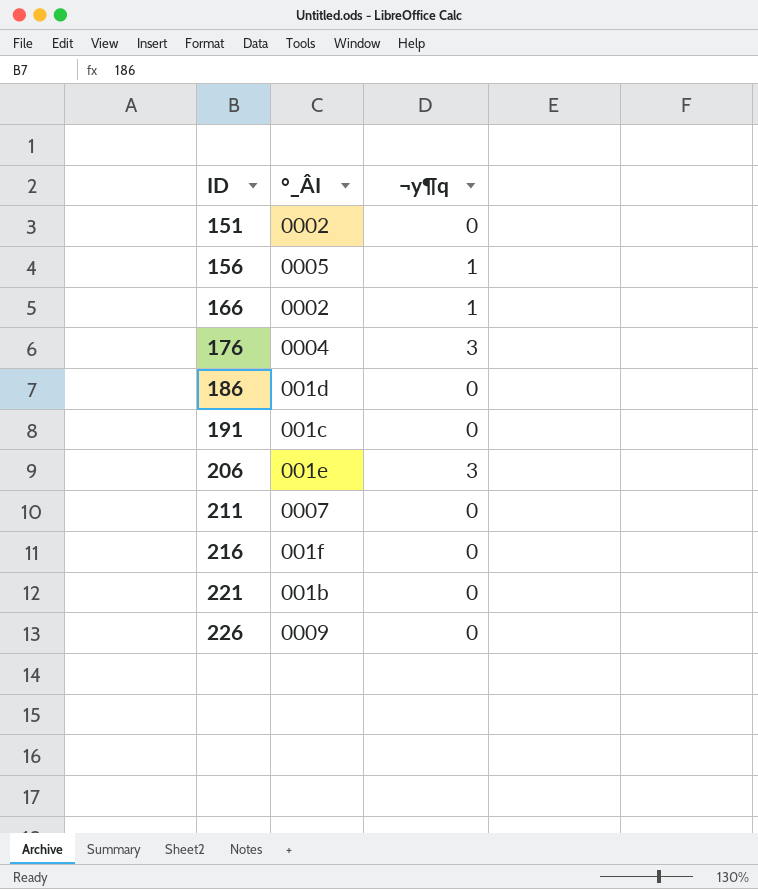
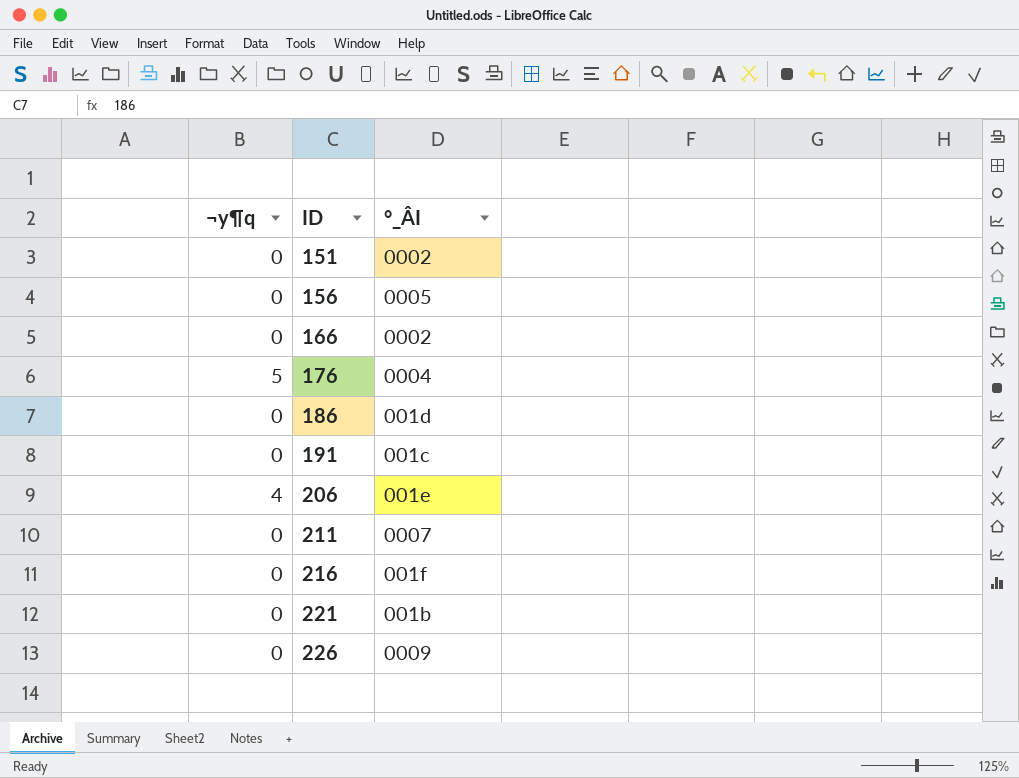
column ¬y¶q | position: 3 -> 1
156 | ¬y¶q: 1 -> 0
166 | ¬y¶q: 1 -> 0
176 | ¬y¶q: 3 -> 5
206 | ¬y¶q: 3 -> 4

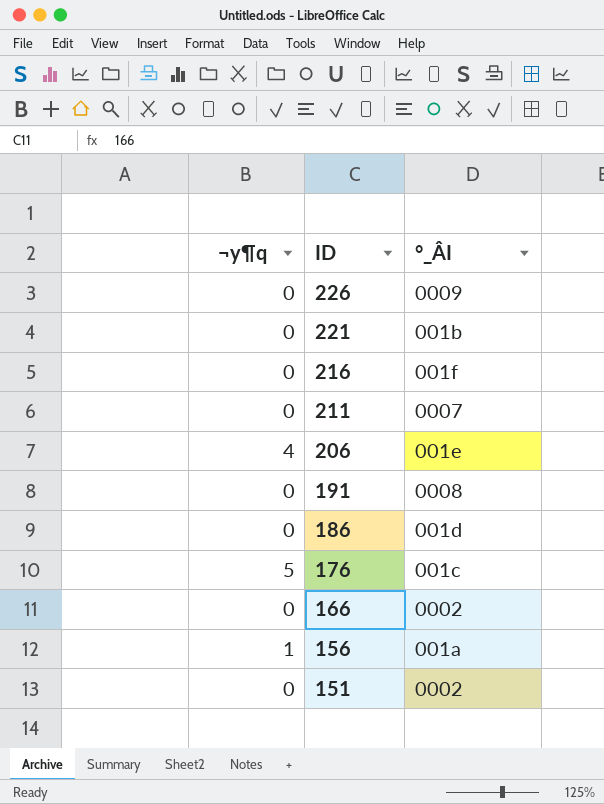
row order: ID ascending -> ID descending
191 | °_ÂI: 001c -> 0008
176 | °_ÂI: 0004 -> 001c
156 | ¬y¶q: 0 -> 1
156 | °_ÂI: 0005 -> 001a

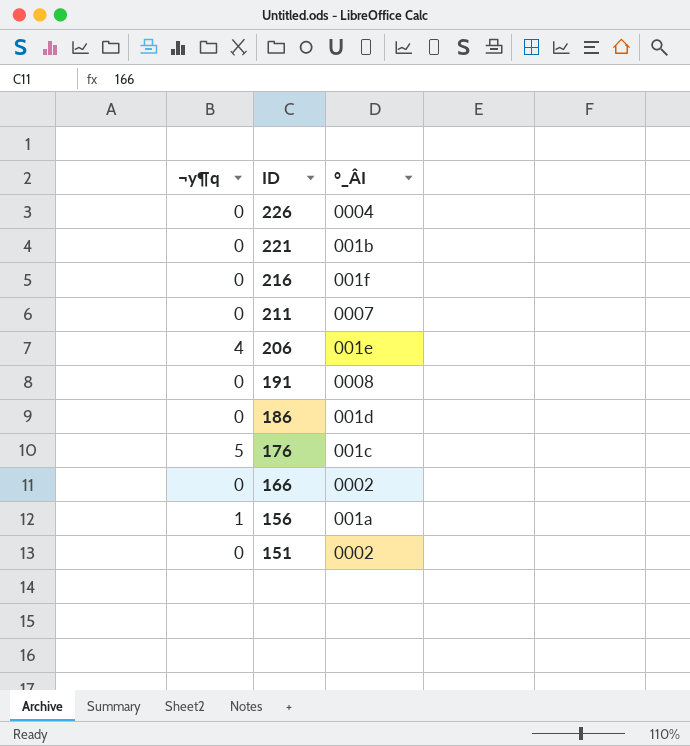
226 | °_ÂI: 0009 -> 0004

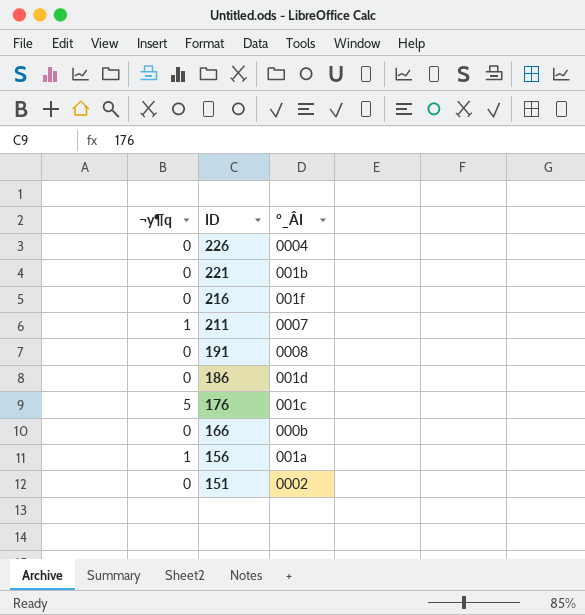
row 206: 4 | 001e -> none
211 | ¬y¶q: 0 -> 1
166 | °_ÂI: 0002 -> 000b

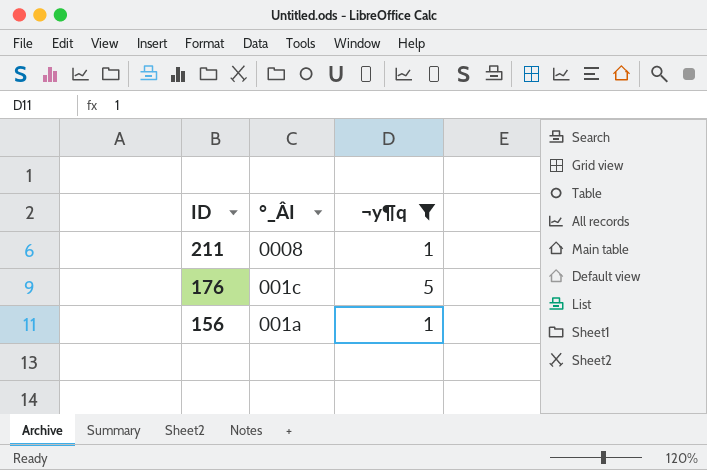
filter: none -> ¬y¶q != 0
column ¬y¶q | position: 1 -> 3
211 | °_ÂI: 0007 -> 0008

